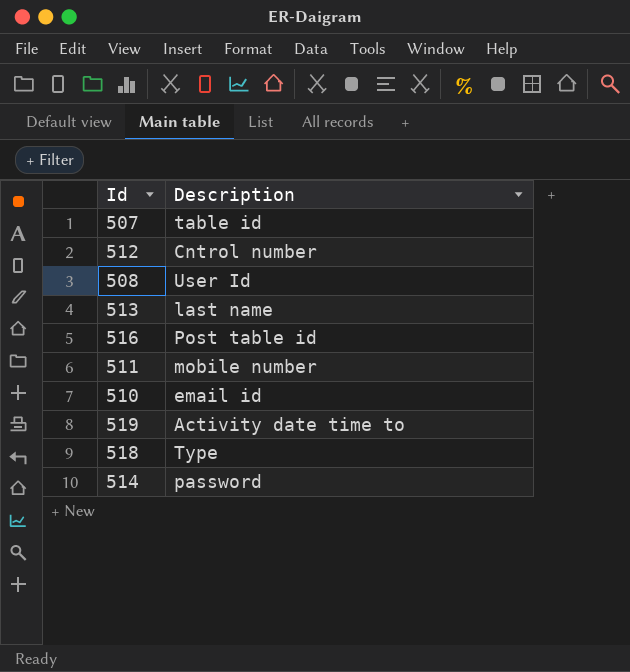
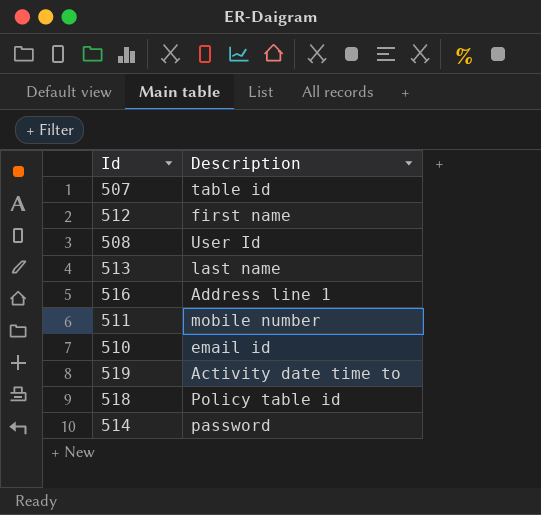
512 | Description: Cntrol number -> first name
516 | Description: Post table id -> Address line 1
518 | Description: Type -> Policy table id

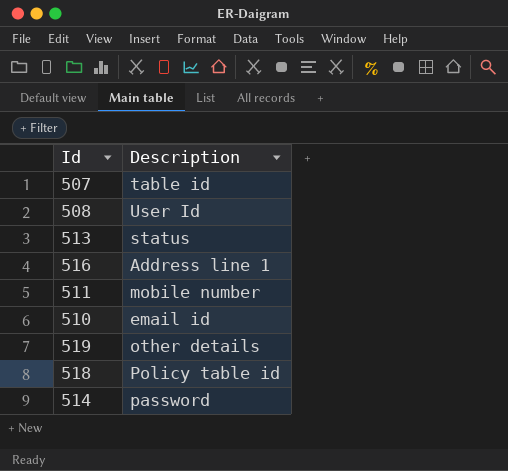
row 512: first name -> none
513 | Description: last name -> status
519 | Description: Activity date time to -> other details

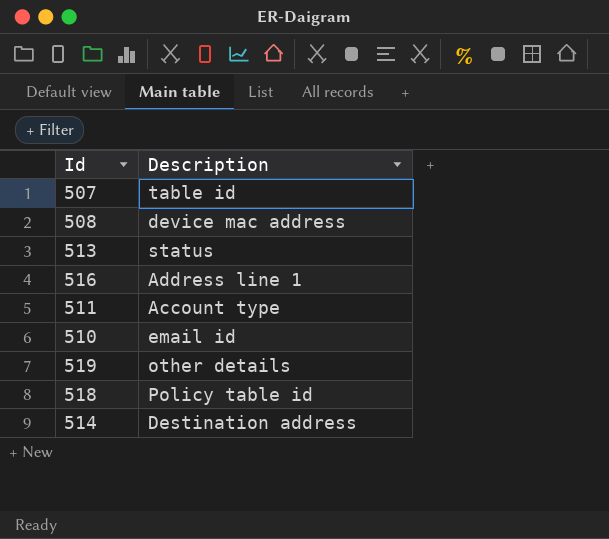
508 | Description: User Id -> device mac address
511 | Description: mobile number -> Account type
514 | Description: password -> Destination address

